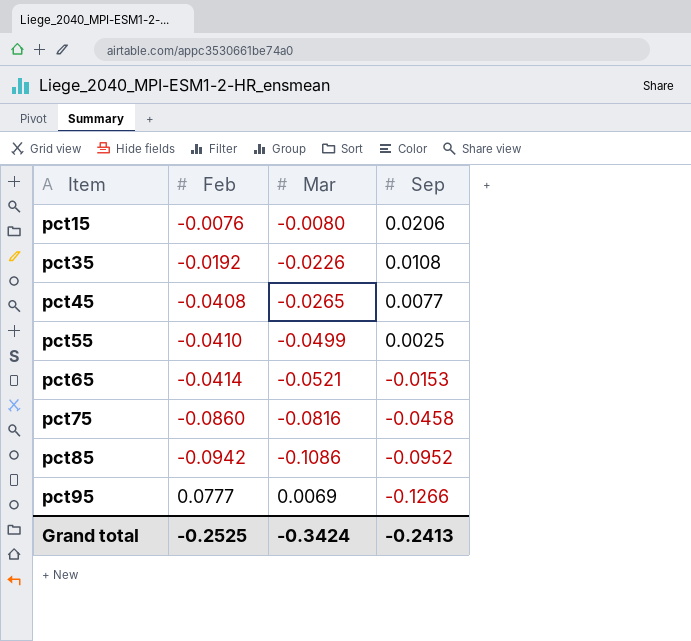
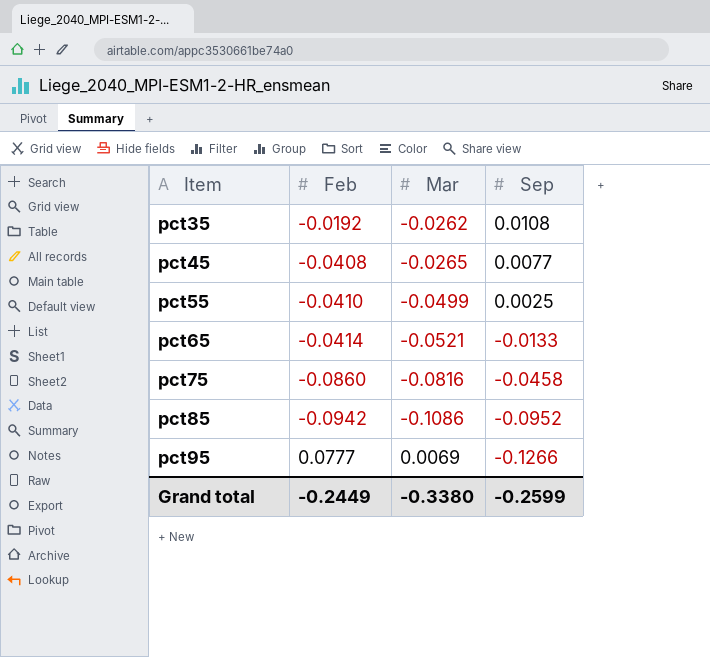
row pct15: -0.0076 | -0.0080 | 0.0206 -> none
pct35 | Mar: -0.0226 -> -0.0262
pct65 | Sep: -0.0153 -> -0.0133
Grand total | Feb: -0.2525 -> -0.2449
Grand total | Mar: -0.3424 -> -0.3380
Grand total | Sep: -0.2413 -> -0.2599

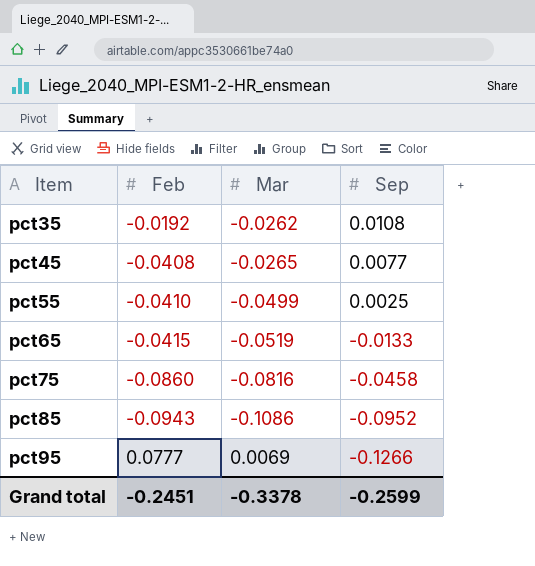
pct65 | Feb: -0.0414 -> -0.0415
pct65 | Mar: -0.0521 -> -0.0519
pct85 | Feb: -0.0942 -> -0.0943
Grand total | Feb: -0.2449 -> -0.2451
Grand total | Mar: -0.3380 -> -0.3378

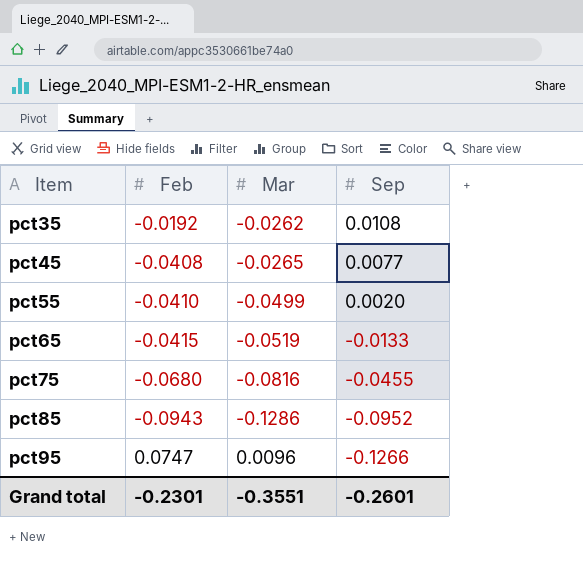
pct55 | Sep: 0.0025 -> 0.0020
pct75 | Feb: -0.0860 -> -0.0680
pct75 | Sep: -0.0458 -> -0.0455
pct85 | Mar: -0.1086 -> -0.1286
pct95 | Feb: 0.0777 -> 0.0747
pct95 | Mar: 0.0069 -> 0.0096
Grand total | Feb: -0.2451 -> -0.2301
Grand total | Mar: -0.3378 -> -0.3551
Grand total | Sep: -0.2599 -> -0.2601

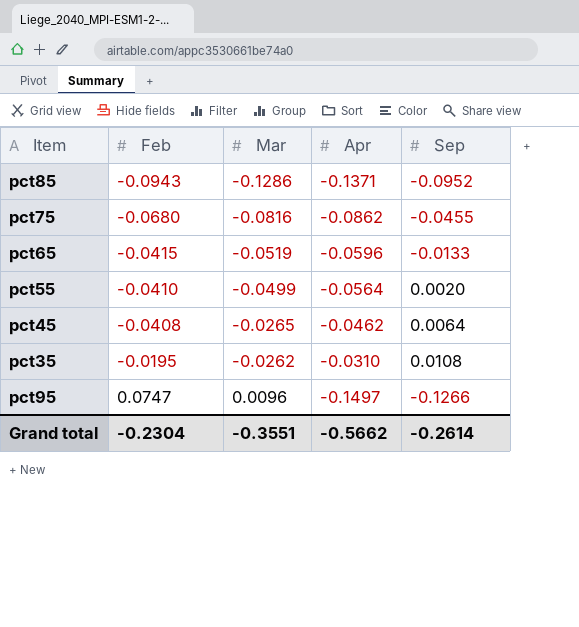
row order: Item ascending -> Feb ascending
column Apr | position: none -> 4
pct45 | Sep: 0.0077 -> 0.0064
pct35 | Feb: -0.0192 -> -0.0195
Grand total | Feb: -0.2301 -> -0.2304
Grand total | Sep: -0.2601 -> -0.2614

